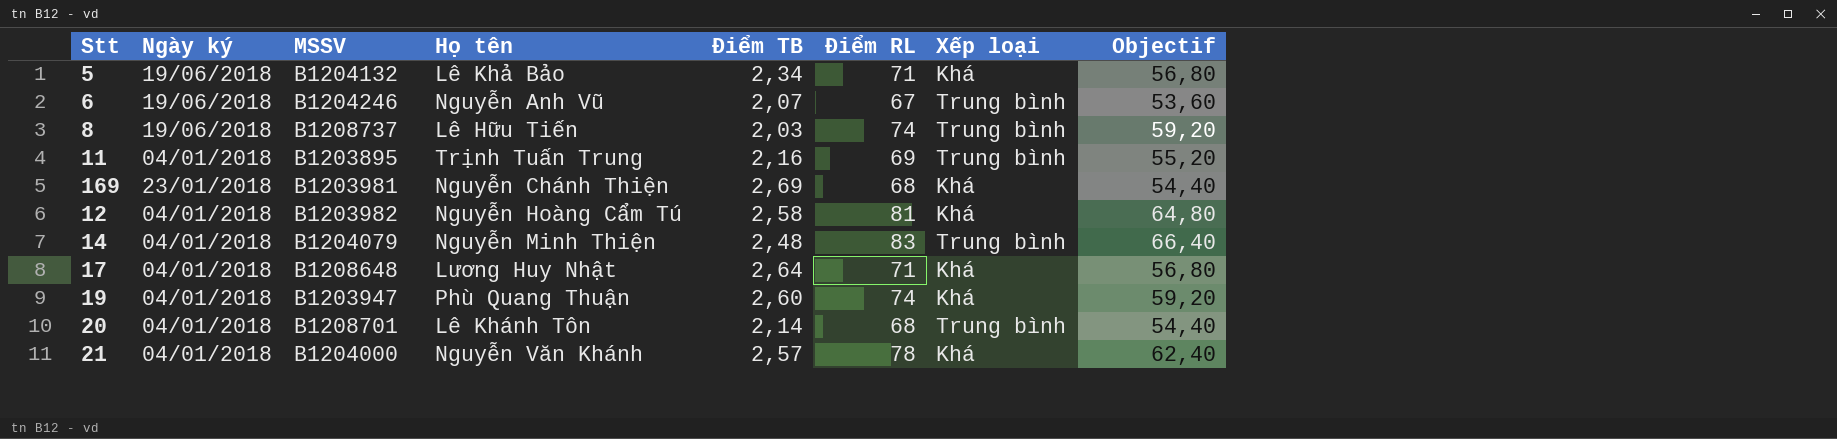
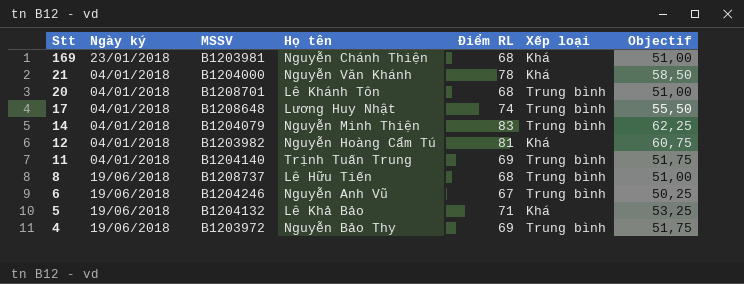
row order: none -> Stt descending
column Điểm TB | position: 5 -> none
column Objectif | formula: [Điểm RL] * 0,8 -> [Điểm RL] * 0,75
row 19: 04/01/2018 | B1203947 | Phù Quang Thuận | 2,60 | 74 | Khá | 59,20 -> none
17 | Điểm RL: 71 -> 74
17 | Xếp loại: Khá -> Trung bình
11 | MSSV: B1203895 -> B1204140
8 | Điểm RL: 74 -> 68
row 4: none -> 19/06/2018 | B1203972 | Nguyễn Bảo Thy | 69 | Trung bình | 51,75

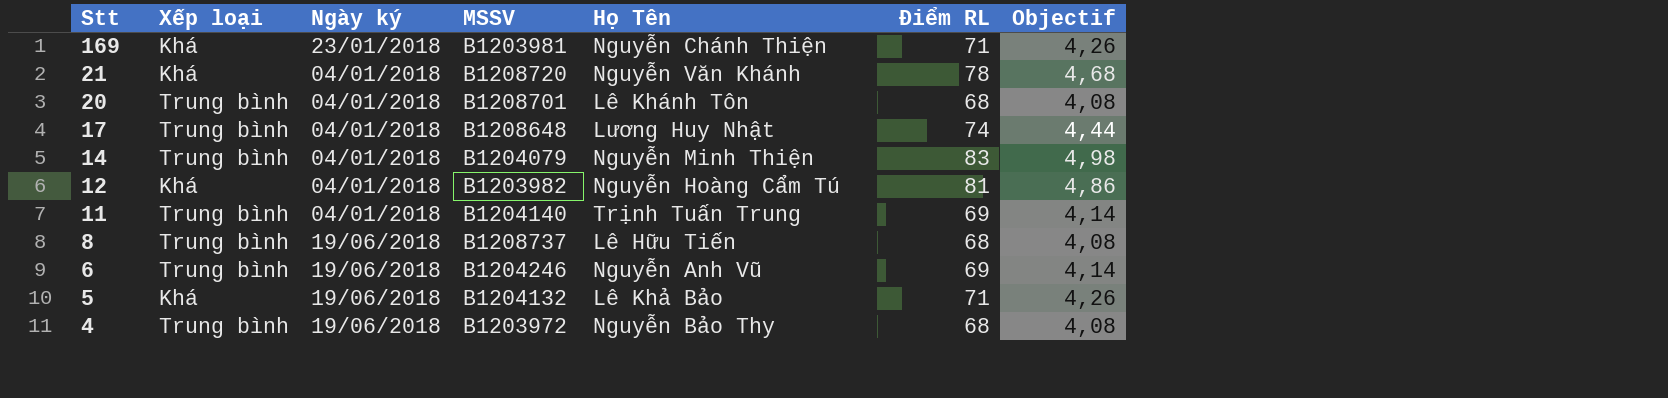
column Xếp loại | position: 6 -> 2
column name: Họ tên -> Họ Tên
column Objectif | formula: [Điểm RL] * 0,75 -> [Điểm RL] * 0,06
169 | Điểm RL: 68 -> 71
21 | MSSV: B1204000 -> B1208720
6 | Điểm RL: 67 -> 69
4 | Điểm RL: 69 -> 68

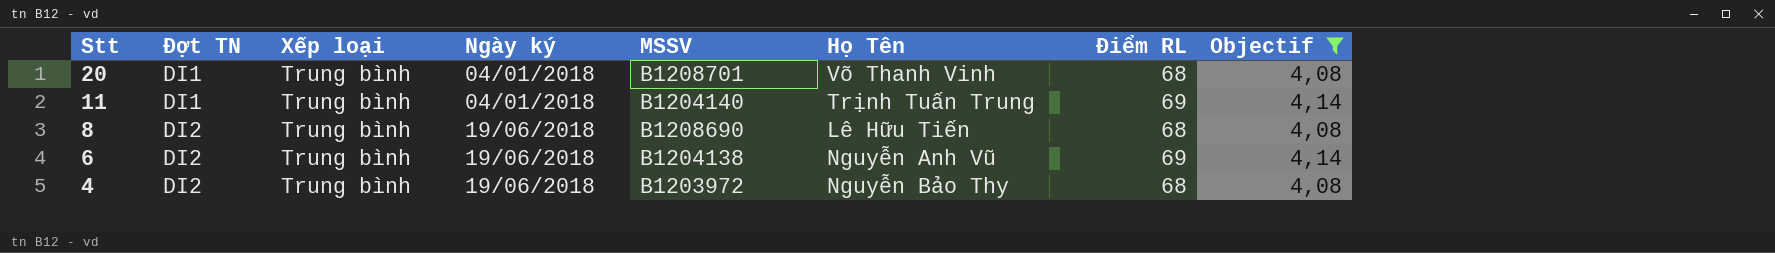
filter: none -> Objectif <= 4,14
column Đợt TN | position: none -> 2
20 | Họ Tên: Lê Khánh Tôn -> Võ Thanh Vinh
8 | MSSV: B1208737 -> B1208690
6 | MSSV: B1204246 -> B1204138

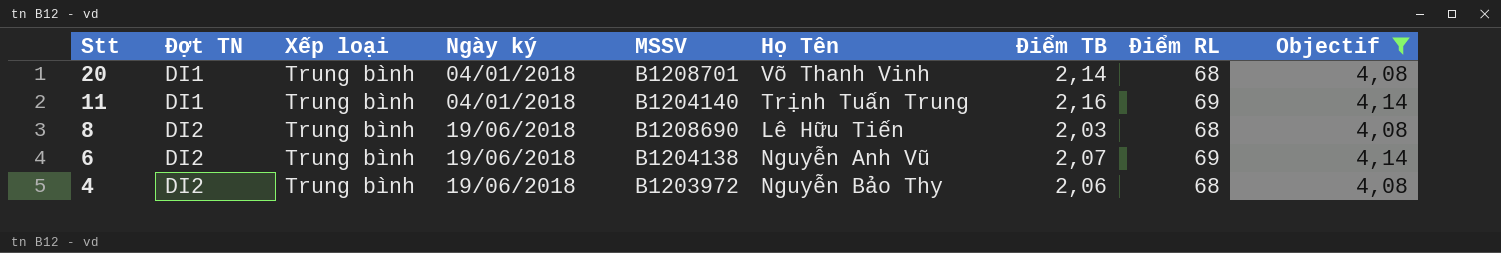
column Điểm TB | position: none -> 7

